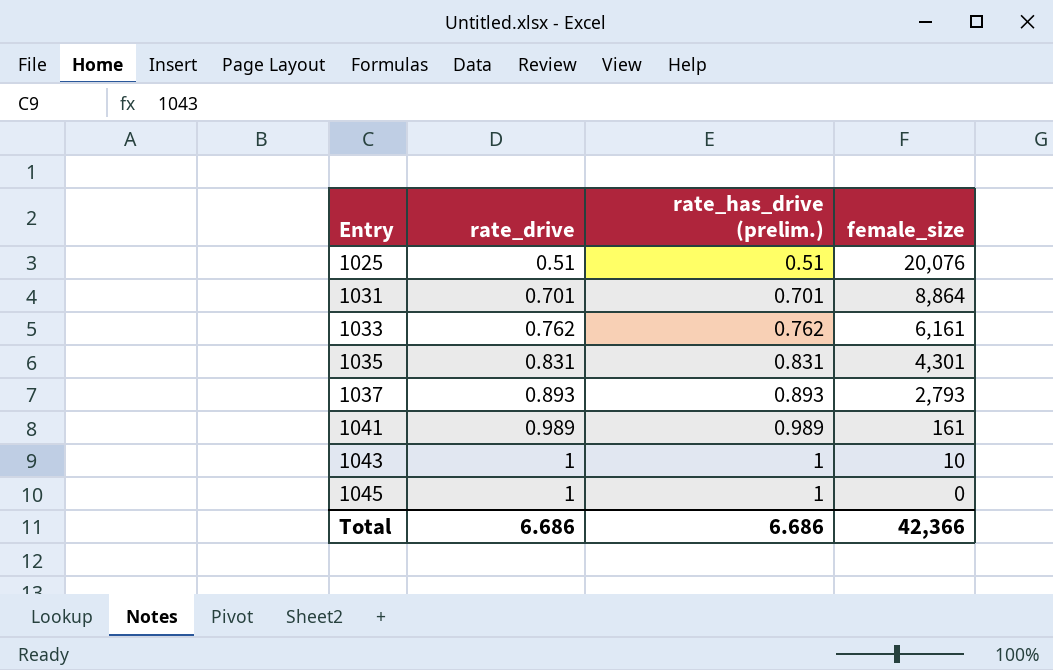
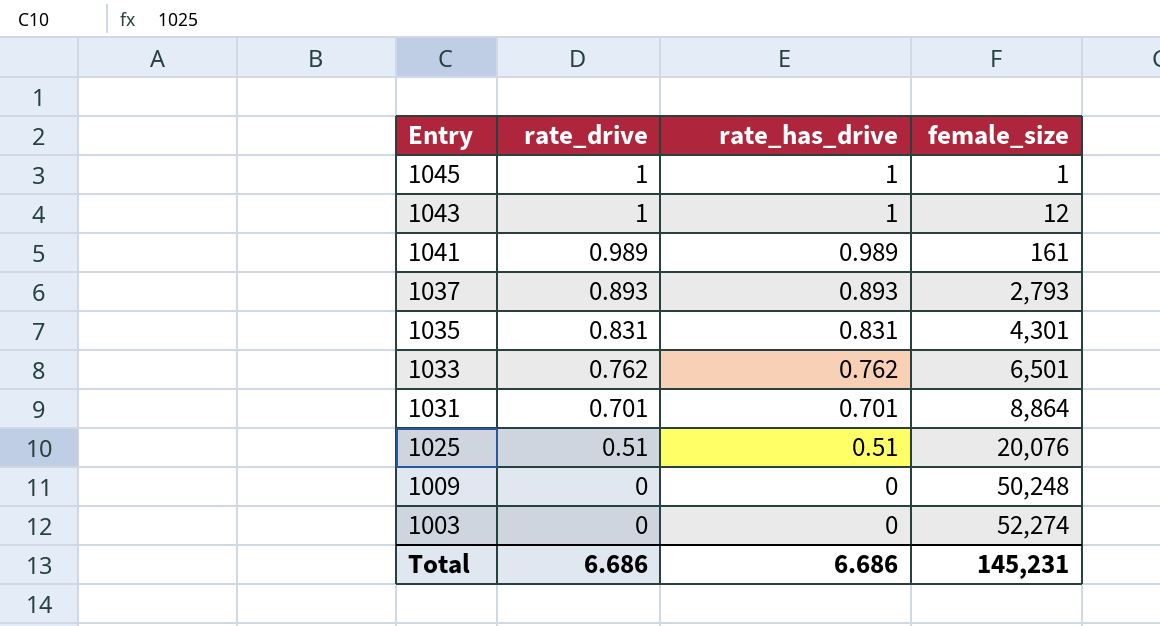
row order: Entry ascending -> Entry descending
column name: rate_has_drive (prelim.) -> rate_has_drive
1045 | female_size: 0 -> 1
1043 | female_size: 10 -> 12
1033 | female_size: 6,161 -> 6,501
row 1009: none -> 0 | 0 | 50,248
row 1003: none -> 0 | 0 | 52,274
Total | female_size: 42,366 -> 145,231

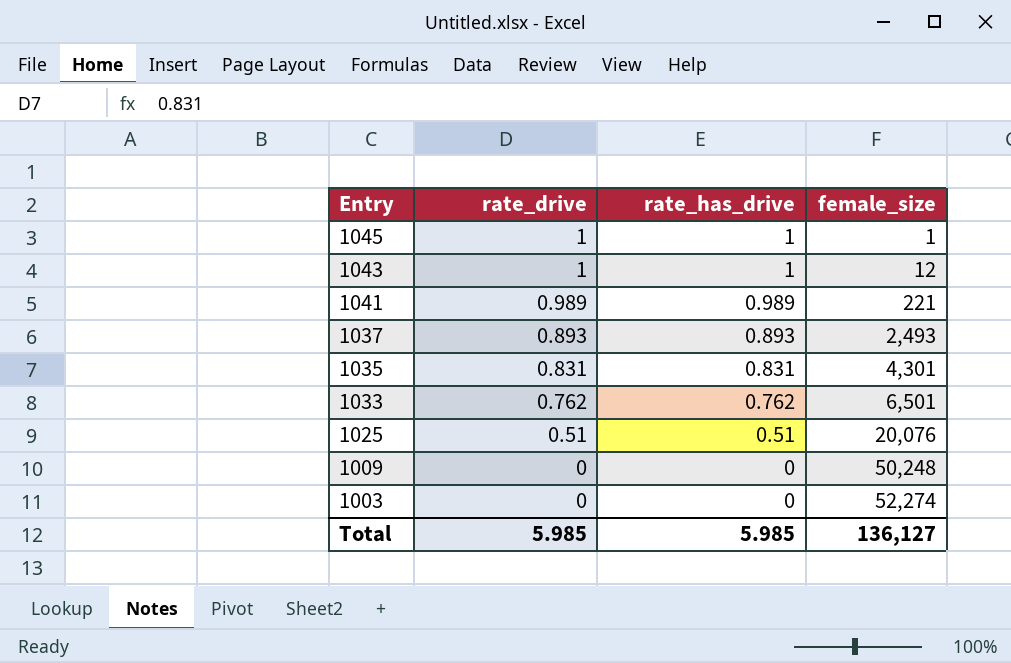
row 1031: 0.701 | 0.701 | 8,864 -> none
1041 | female_size: 161 -> 221
1037 | female_size: 2,793 -> 2,493
Total | rate_drive: 6.686 -> 5.985
Total | rate_has_drive: 6.686 -> 5.985
Total | female_size: 145,231 -> 136,127

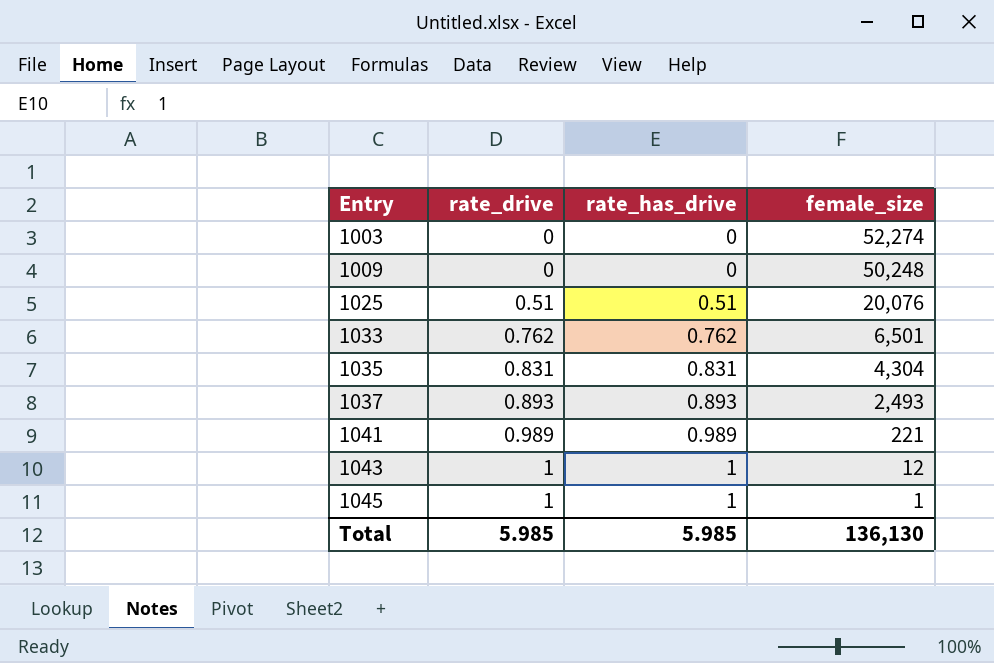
row order: Entry descending -> Entry ascending
1035 | female_size: 4,301 -> 4,304
Total | female_size: 136,127 -> 136,130

